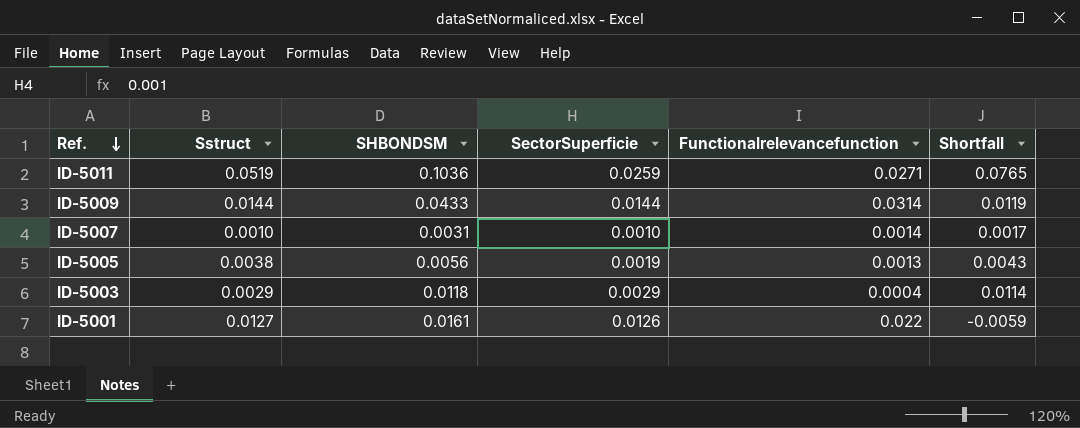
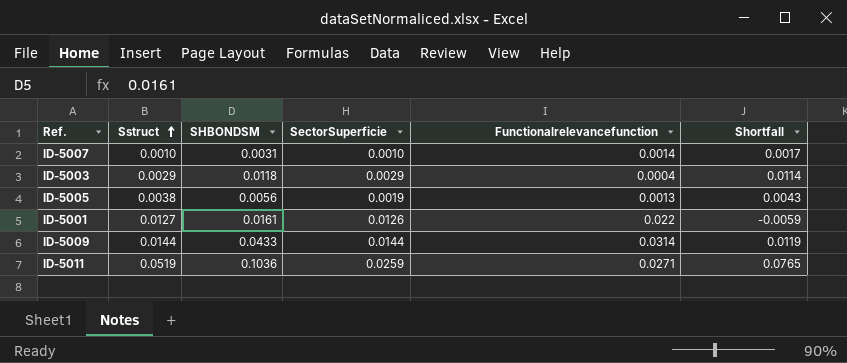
row order: Ref. descending -> Sstruct ascending

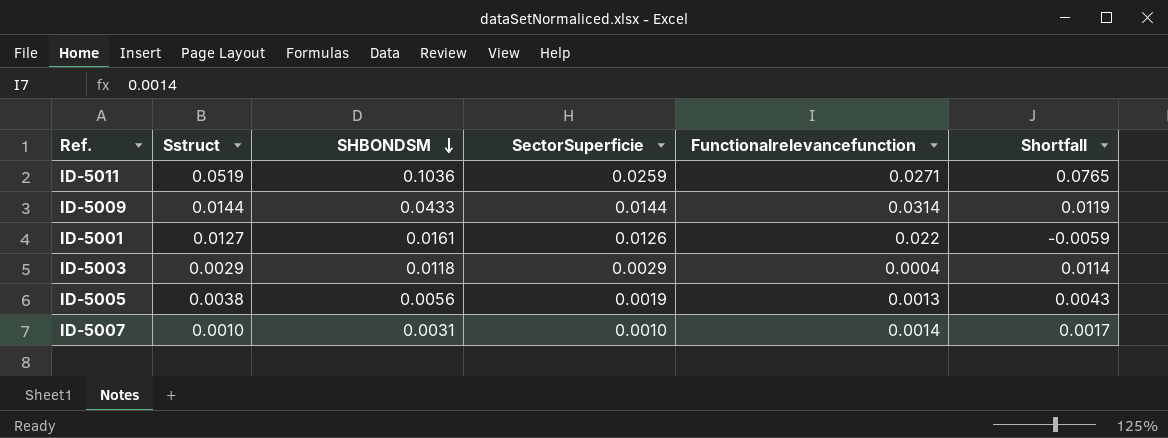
row order: Sstruct ascending -> SHBONDSM descending

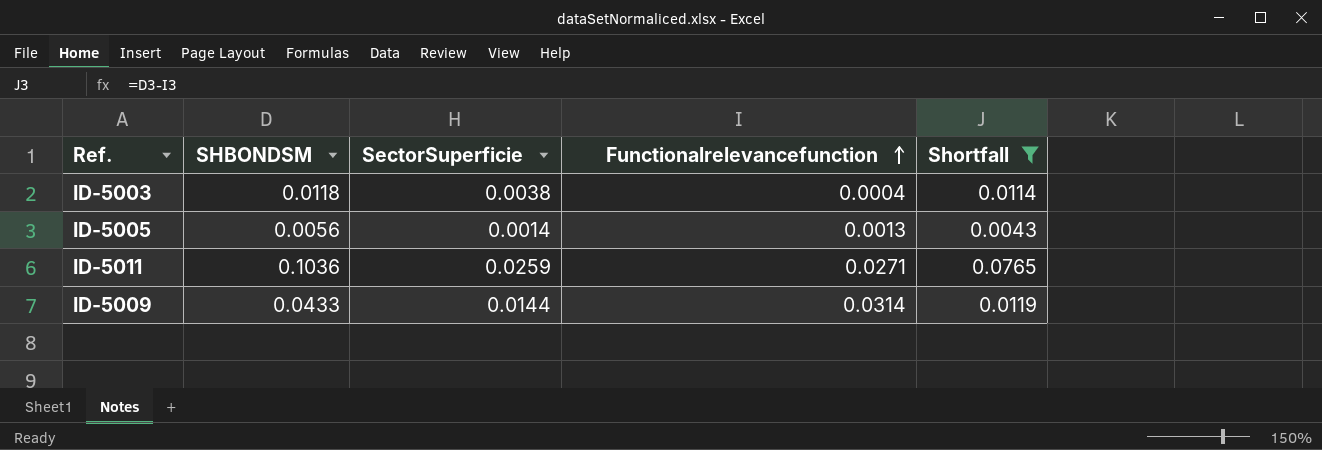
filter: none -> Shortfall >= 0.0043
row order: SHBONDSM descending -> Functionalrelevancefunction ascending
column Sstruct | position: 2 -> none
ID-5003 | SectorSuperficie: 0.0029 -> 0.0038
ID-5005 | SectorSuperficie: 0.0019 -> 0.0014

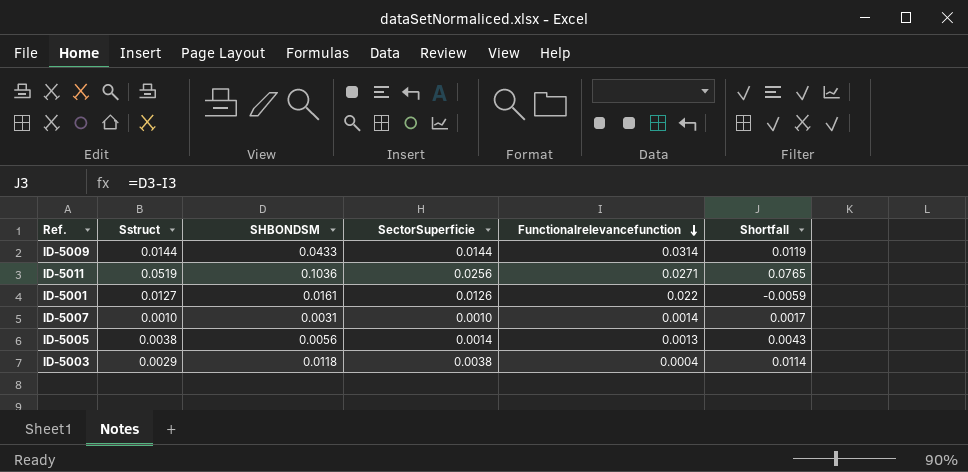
filter: Shortfall >= 0.0043 -> none
row order: Functionalrelevancefunction ascending -> Functionalrelevancefunction descending
column Sstruct | position: none -> 2
ID-5011 | SectorSuperficie: 0.0259 -> 0.0256

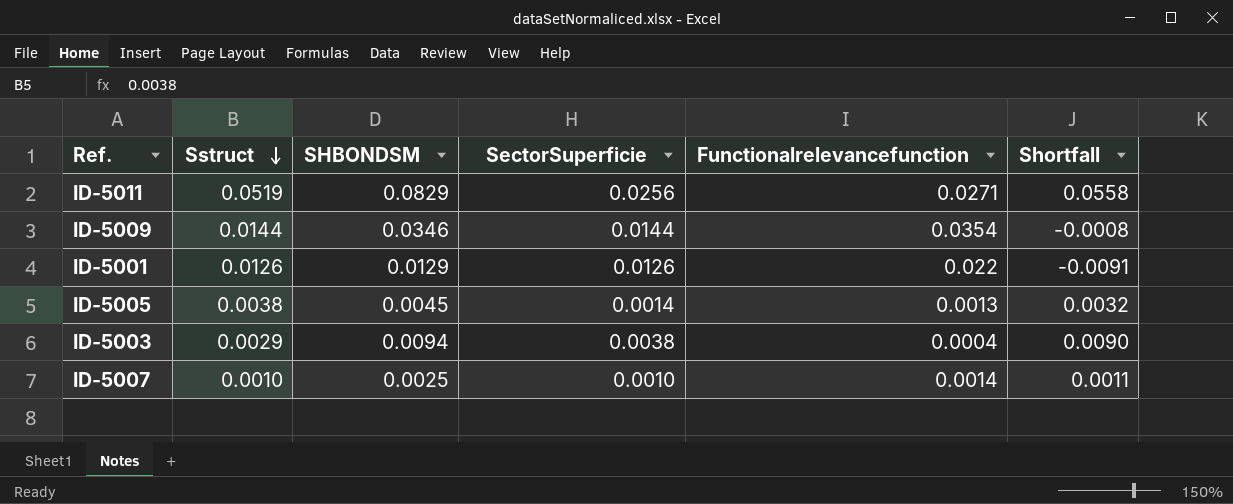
row order: Functionalrelevancefunction descending -> Sstruct descending
ID-5011 | SHBONDSM: 0.1036 -> 0.0829
ID-5011 | Shortfall: 0.0765 -> 0.0558
ID-5009 | SHBONDSM: 0.0433 -> 0.0346
ID-5009 | Functionalrelevancefunction: 0.0314 -> 0.0354
ID-5009 | Shortfall: 0.0119 -> -0.0008
ID-5001 | Sstruct: 0.0127 -> 0.0126
ID-5001 | SHBONDSM: 0.0161 -> 0.0129
ID-5001 | Shortfall: -0.0059 -> -0.0091
ID-5005 | SHBONDSM: 0.0056 -> 0.0045
ID-5005 | Shortfall: 0.0043 -> 0.0032
ID-5003 | SHBONDSM: 0.0118 -> 0.0094
ID-5003 | Shortfall: 0.0114 -> 0.0090
ID-5007 | SHBONDSM: 0.0031 -> 0.0025
ID-5007 | Shortfall: 0.0017 -> 0.0011

